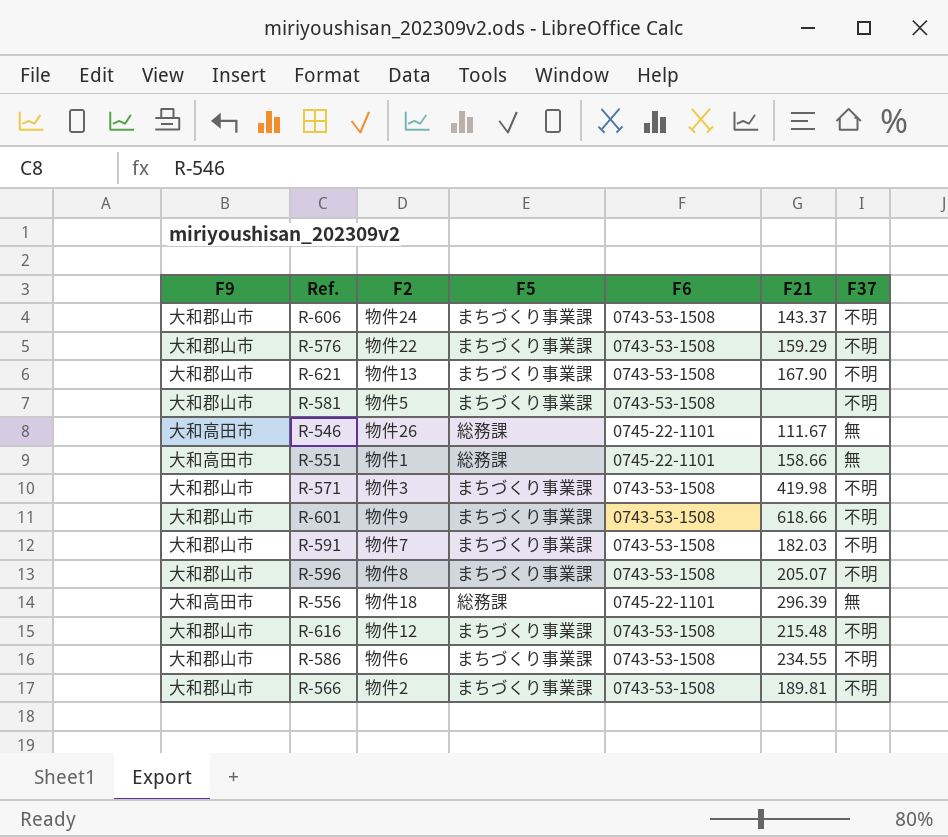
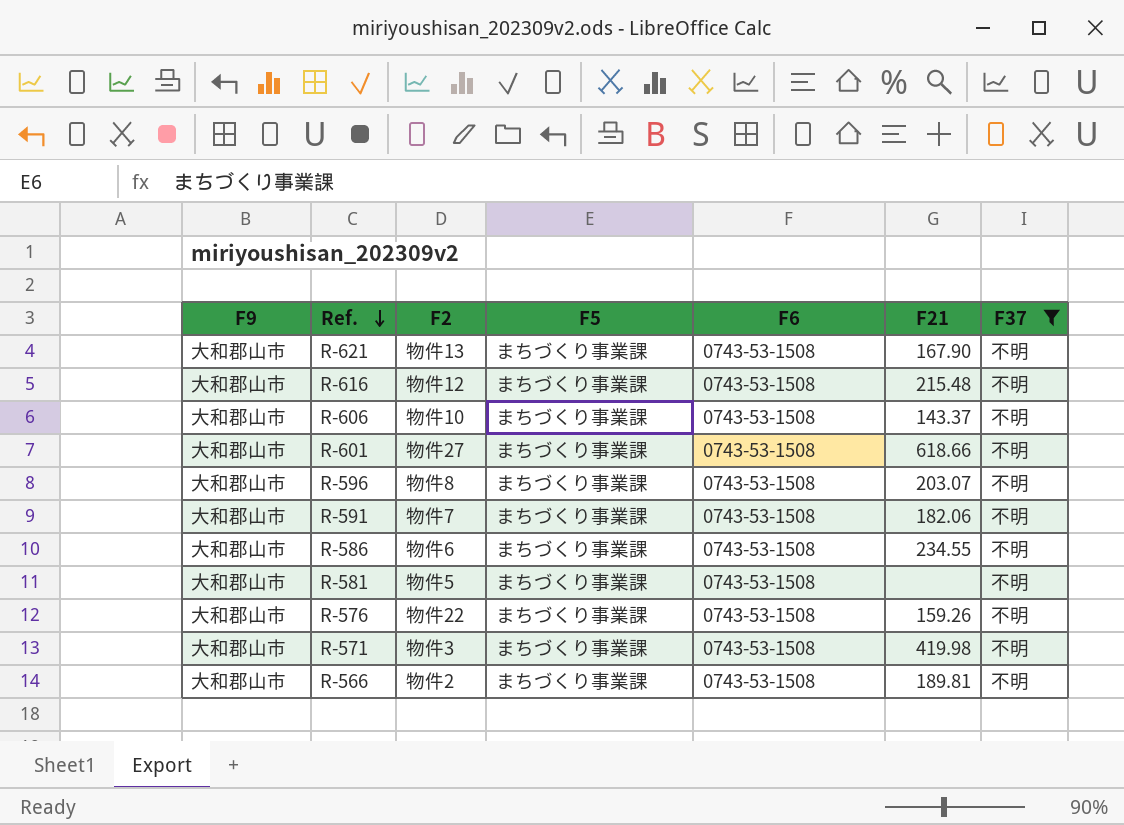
filter: none -> F37 = 不明
row order: none -> Ref. descending
R-606 | F2: 物件24 -> 物件10
R-601 | F2: 物件9 -> 物件27
R-596 | F21: 205.07 -> 203.07
R-591 | F21: 182.03 -> 182.06
R-576 | F21: 159.29 -> 159.26

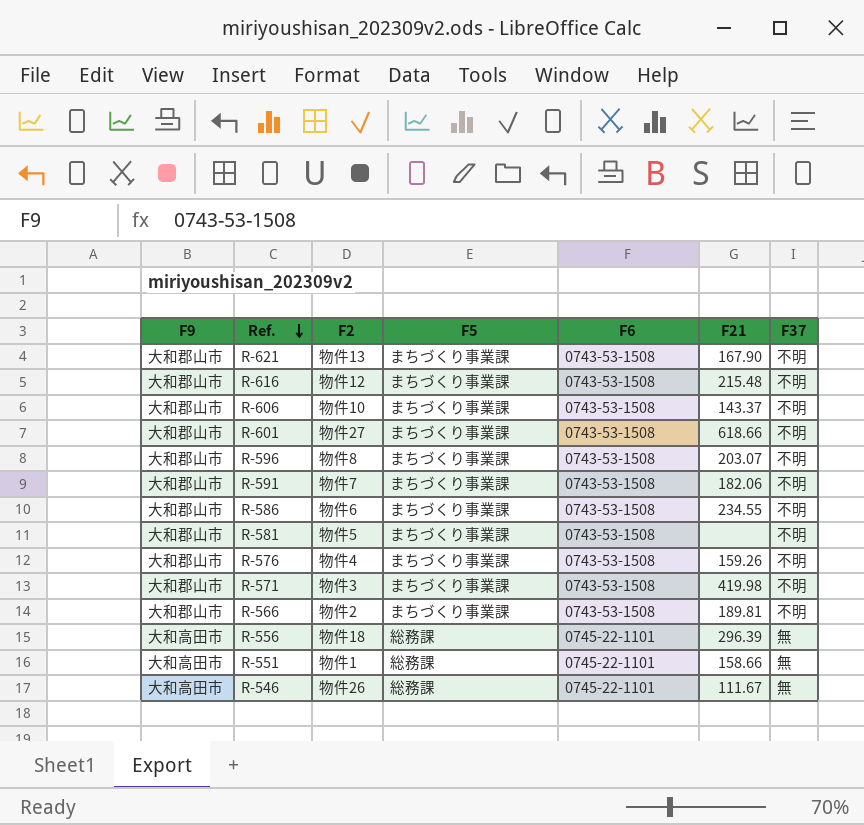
filter: F37 = 不明 -> none
R-576 | F2: 物件22 -> 物件4

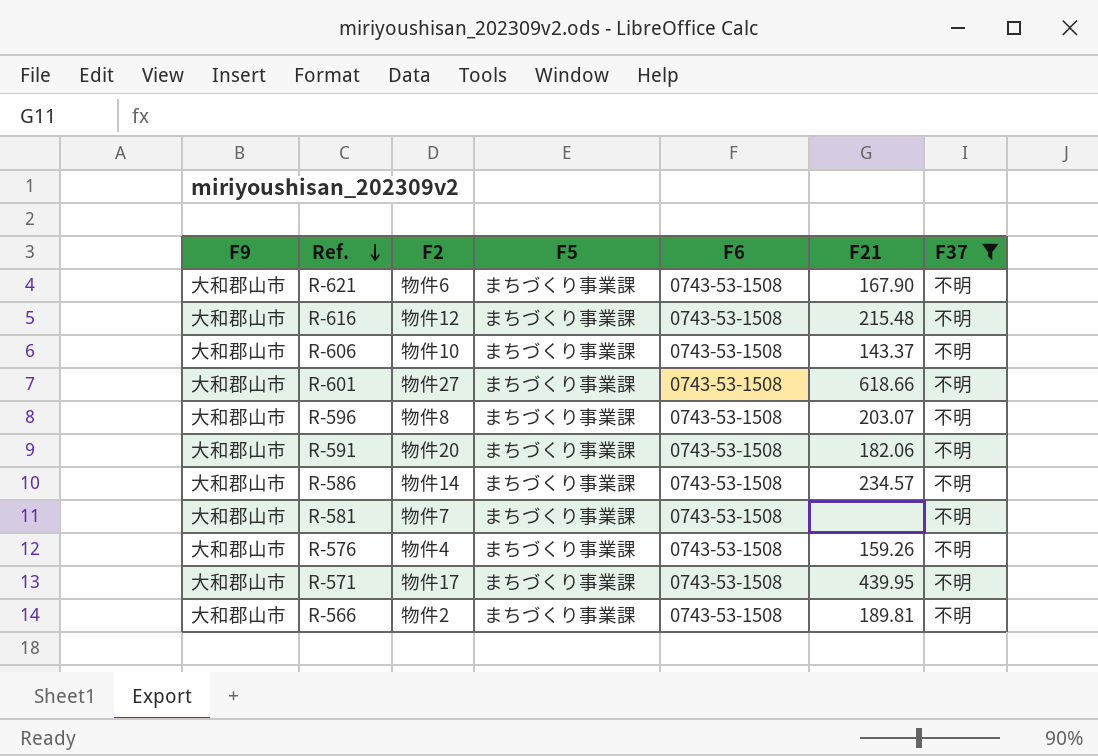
filter: none -> F37 = 不明
R-621 | F2: 物件13 -> 物件6
R-591 | F2: 物件7 -> 物件20
R-586 | F2: 物件6 -> 物件14
R-586 | F21: 234.55 -> 234.57
R-581 | F2: 物件5 -> 物件7
R-571 | F2: 物件3 -> 物件17
R-571 | F21: 419.98 -> 439.95

